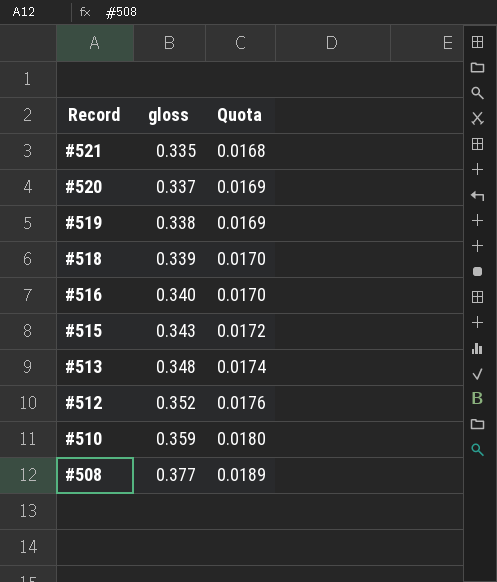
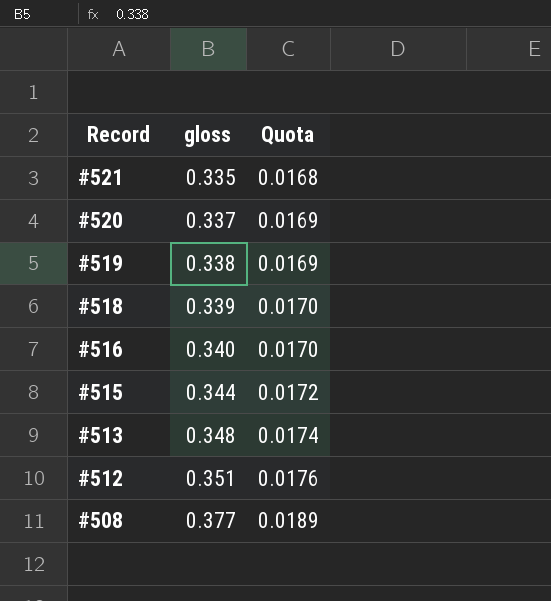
row #510: 0.359 | 0.0180 -> none
#515 | gloss: 0.343 -> 0.344
#512 | gloss: 0.352 -> 0.351

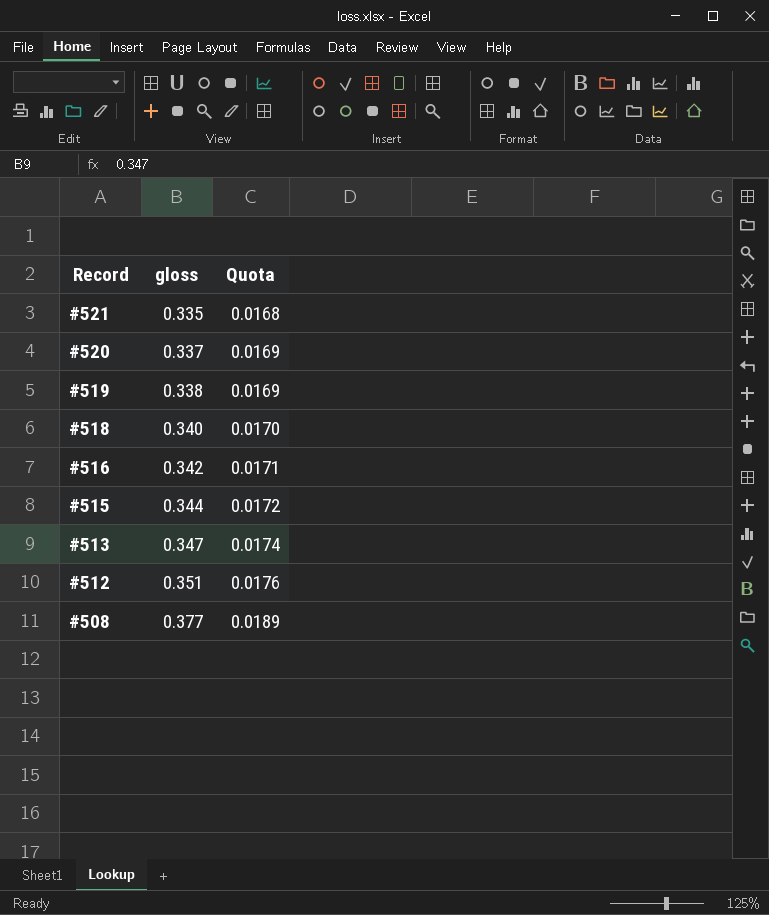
#518 | gloss: 0.339 -> 0.340
#516 | gloss: 0.340 -> 0.342
#516 | Quota: 0.0170 -> 0.0171
#513 | gloss: 0.348 -> 0.347

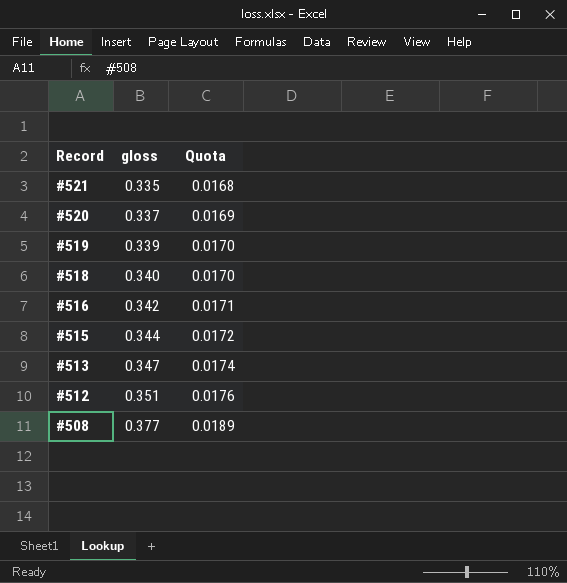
#519 | gloss: 0.338 -> 0.339
#519 | Quota: 0.0169 -> 0.0170

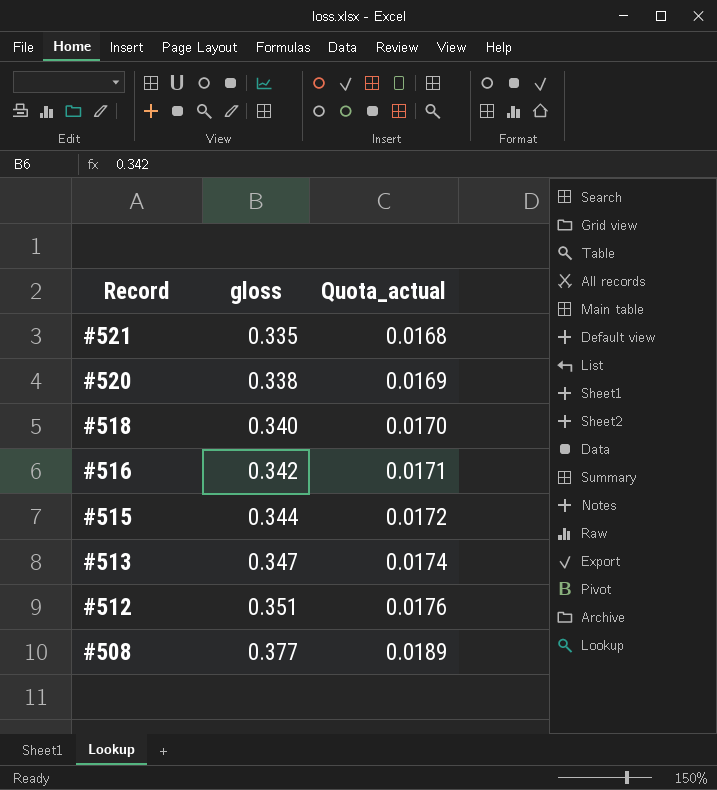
column name: Quota -> Quota_actual
row #519: 0.339 | 0.0170 -> none
#520 | gloss: 0.337 -> 0.338

